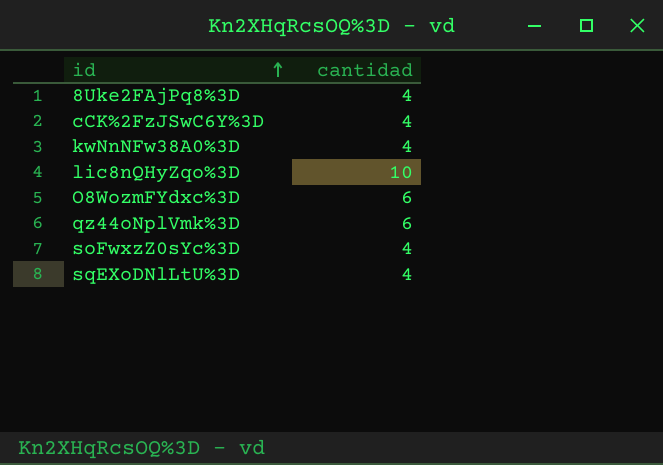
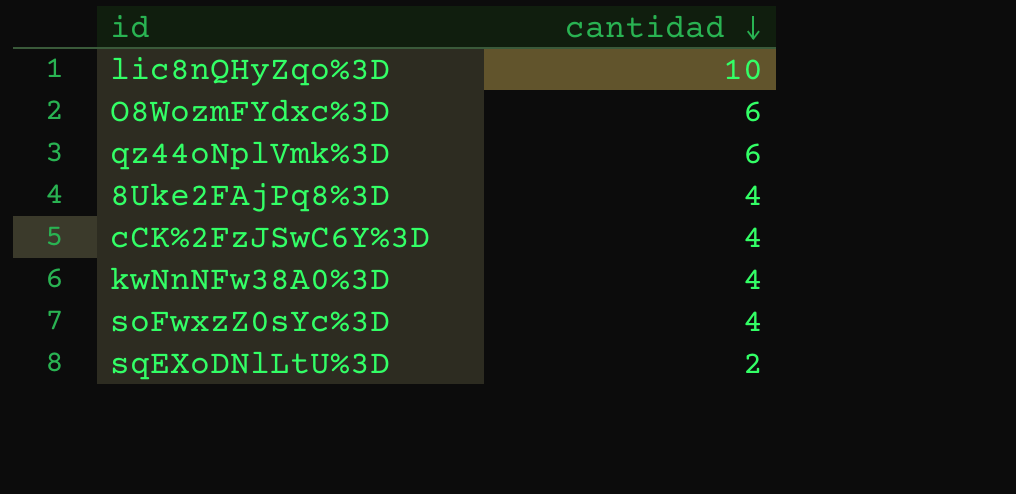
row order: id ascending -> cantidad descending
sqEXoDNlLtU%3D | cantidad: 4 -> 2

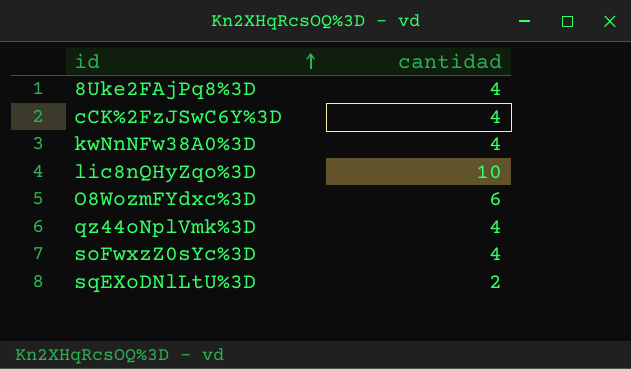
row order: cantidad descending -> id ascending
qz44oNplVmk%3D | cantidad: 6 -> 4

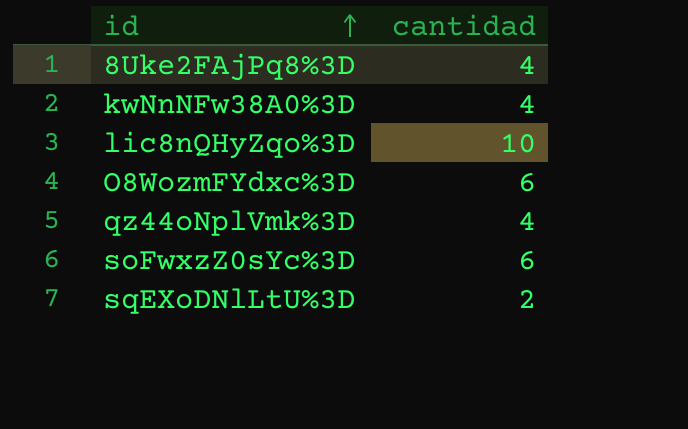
row cCK%2FzJSwC6Y%3D: 4 -> none
soFwxzZ0sYc%3D | cantidad: 4 -> 6

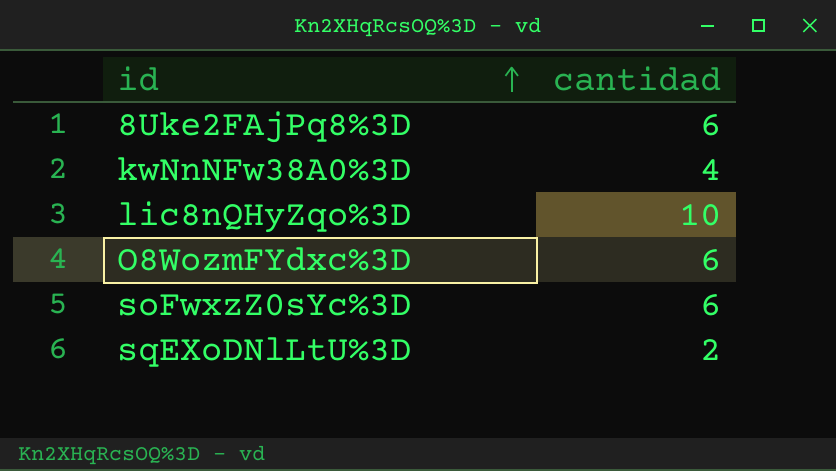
row qz44oNplVmk%3D: 4 -> none
8Uke2FAjPq8%3D | cantidad: 4 -> 6

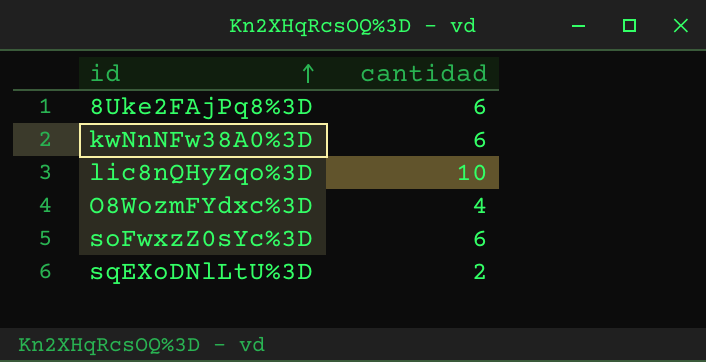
kwNnNFw38A0%3D | cantidad: 4 -> 6
O8WozmFYdxc%3D | cantidad: 6 -> 4

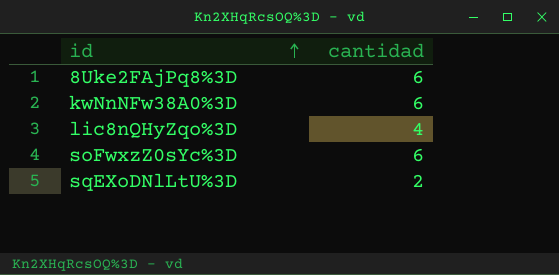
row O8WozmFYdxc%3D: 4 -> none
lic8nQHyZqo%3D | cantidad: 10 -> 4

